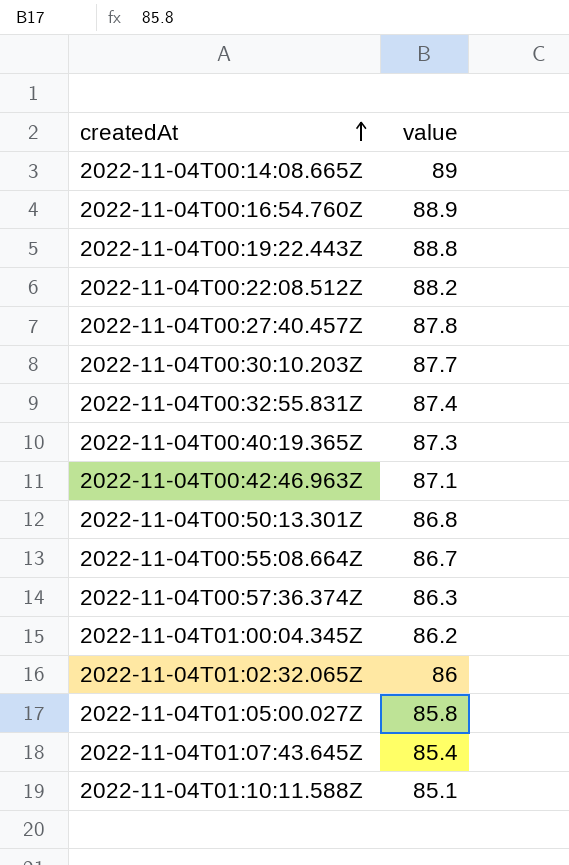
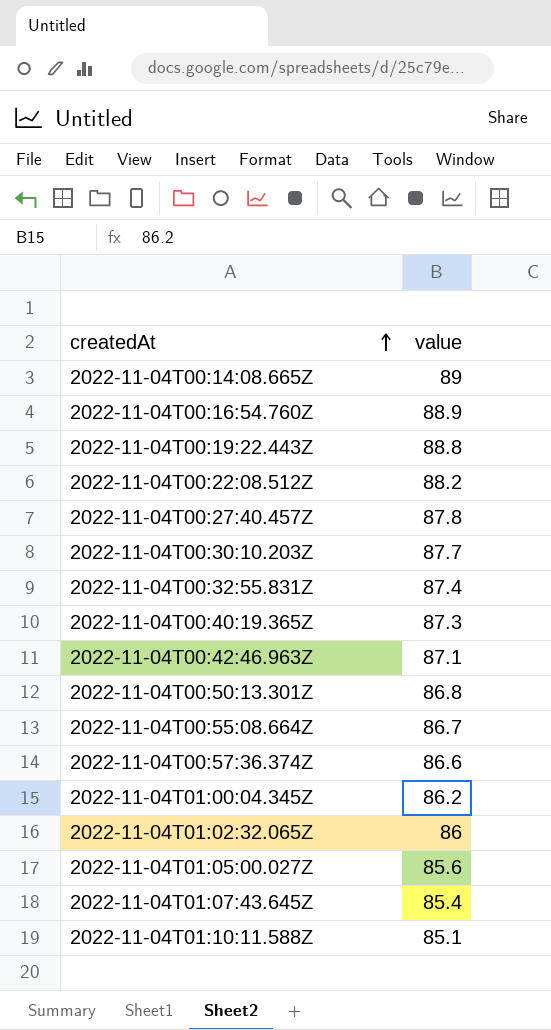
2022-11-04T00:57:36.374Z | value: 86.3 -> 86.6
2022-11-04T01:05:00.027Z | value: 85.8 -> 85.6

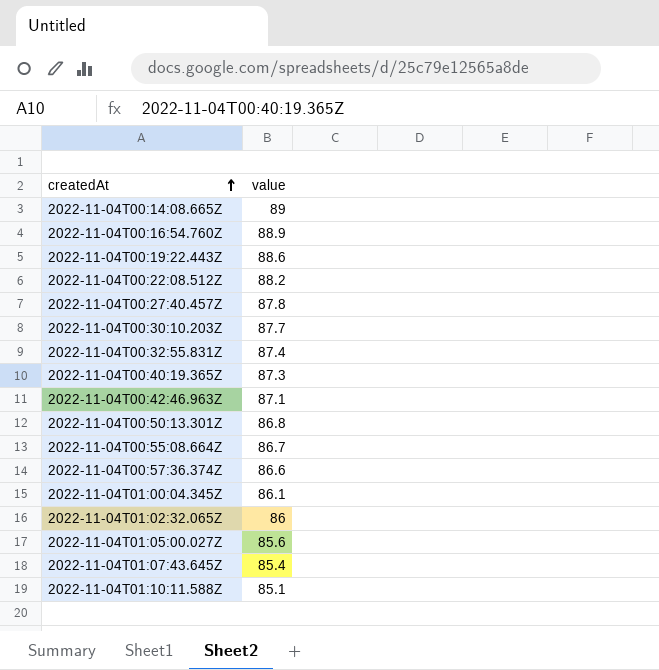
2022-11-04T00:19:22.443Z | value: 88.8 -> 88.6
2022-11-04T01:00:04.345Z | value: 86.2 -> 86.1

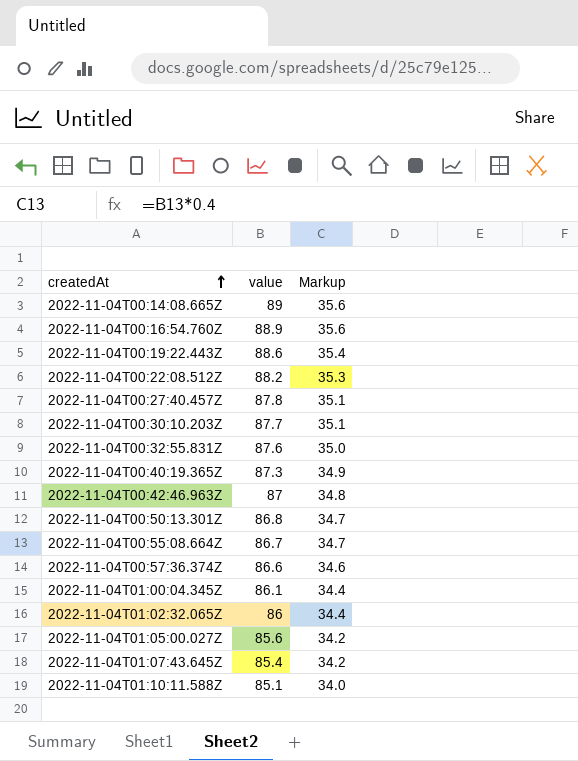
column Markup | formula: none -> [value] * 0.4
2022-11-04T00:32:55.831Z | value: 87.4 -> 87.6
2022-11-04T00:42:46.963Z | value: 87.1 -> 87

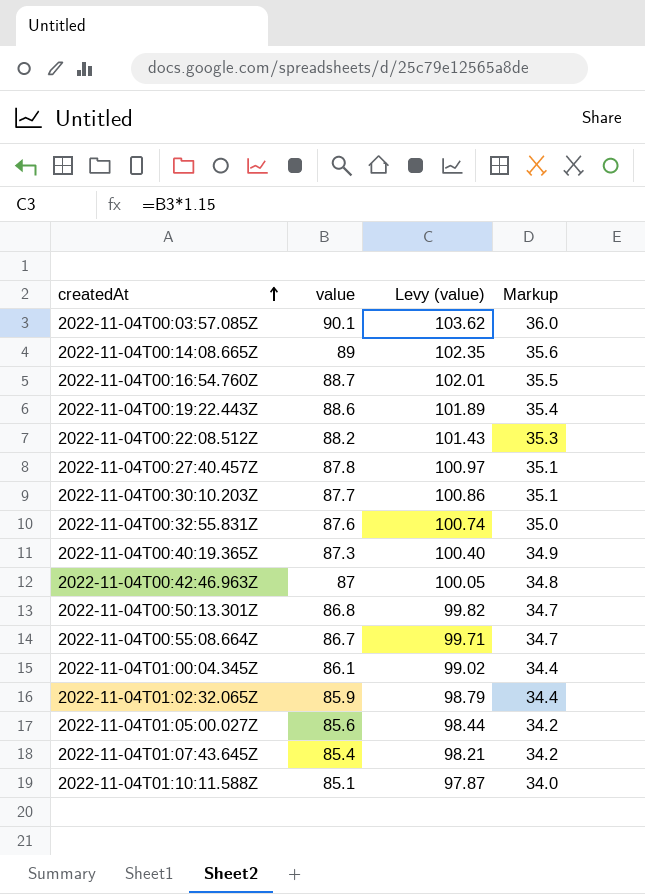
column Levy (value) | formula: none -> [value] * 1.15
row 2022-11-04T00:57:36.374Z: 86.6 | 34.6 -> none
row 2022-11-04T00:03:57.085Z: none -> 90.1 | 103.62 | 36.0
2022-11-04T00:16:54.760Z | value: 88.9 -> 88.7
2022-11-04T00:16:54.760Z | Markup: 35.6 -> 35.5
2022-11-04T01:02:32.065Z | value: 86 -> 85.9

